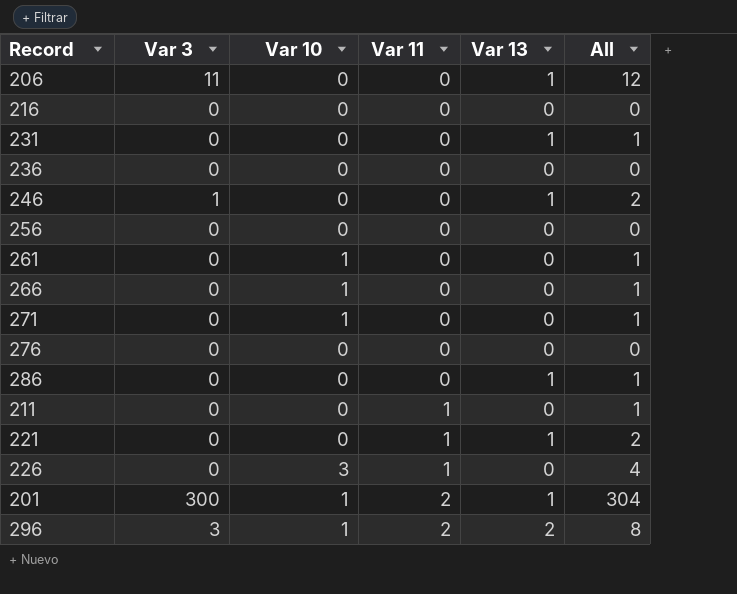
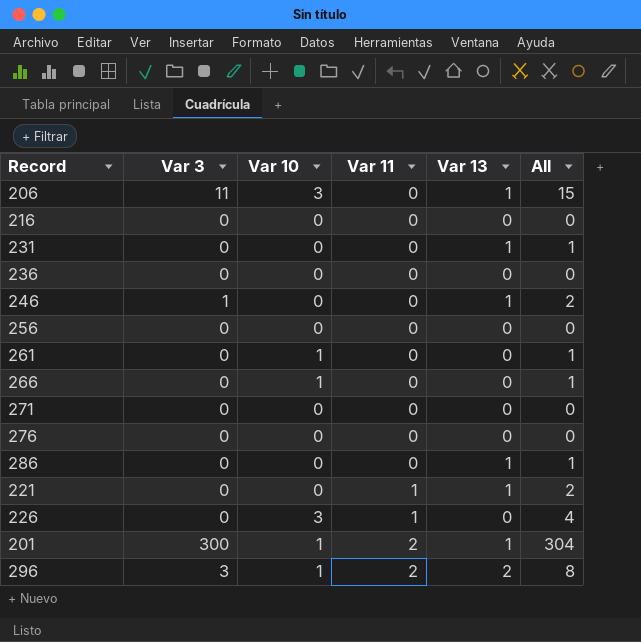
row 211: 0 | 0 | 1 | 0 | 1 -> none
206 | Var 10: 0 -> 3
206 | All: 12 -> 15
271 | Var 10: 1 -> 0
271 | All: 1 -> 0

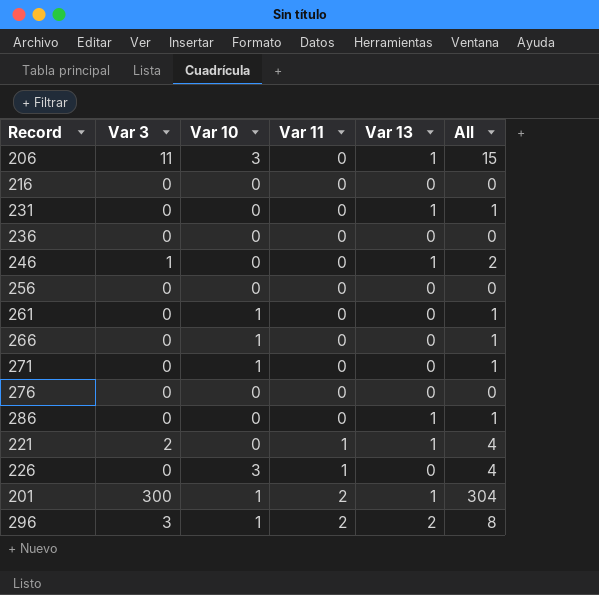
271 | Var 10: 0 -> 1
271 | All: 0 -> 1
221 | Var 3: 0 -> 2
221 | All: 2 -> 4

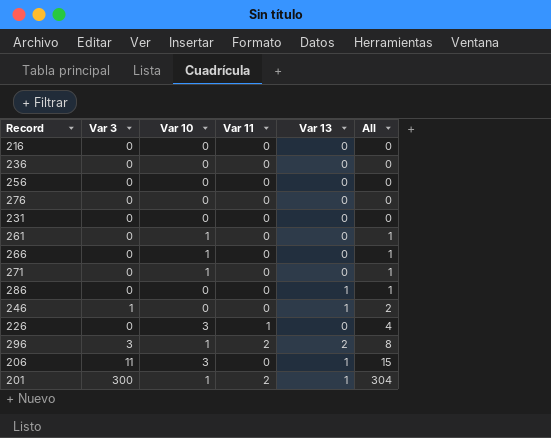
row order: Var 11 ascending -> All ascending
row 221: 2 | 0 | 1 | 1 | 4 -> none
231 | Var 13: 1 -> 0
231 | All: 1 -> 0

